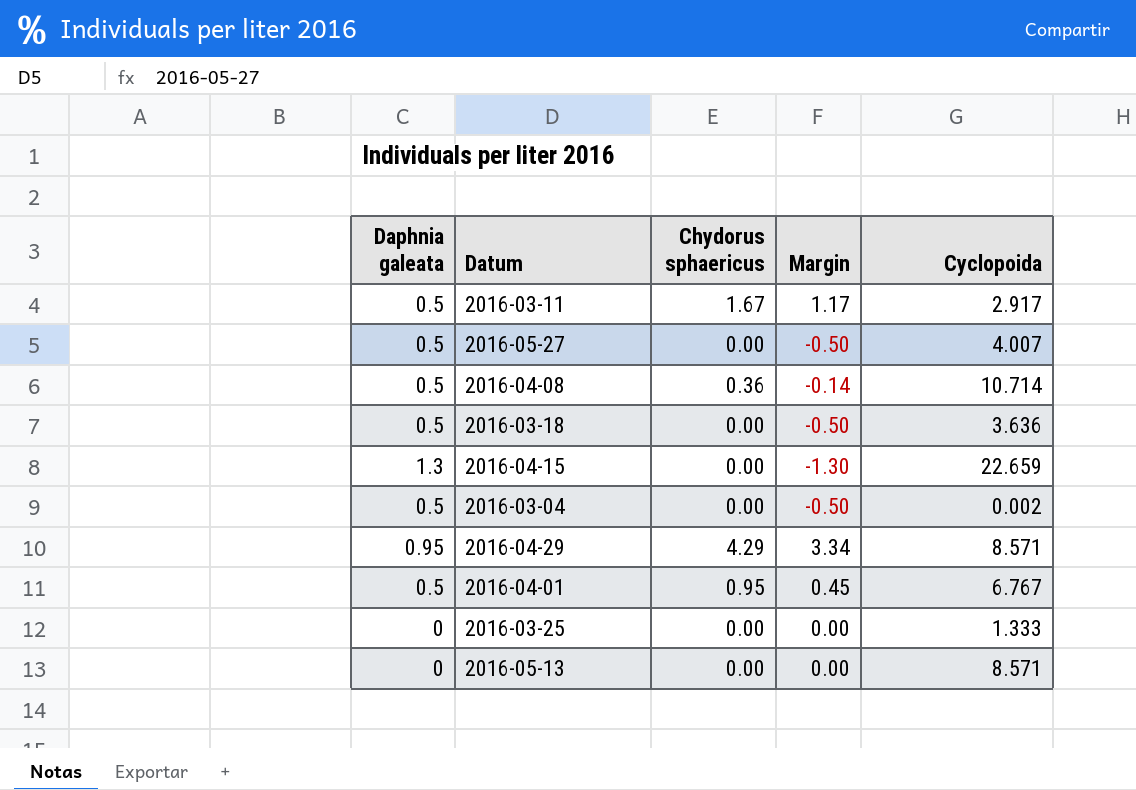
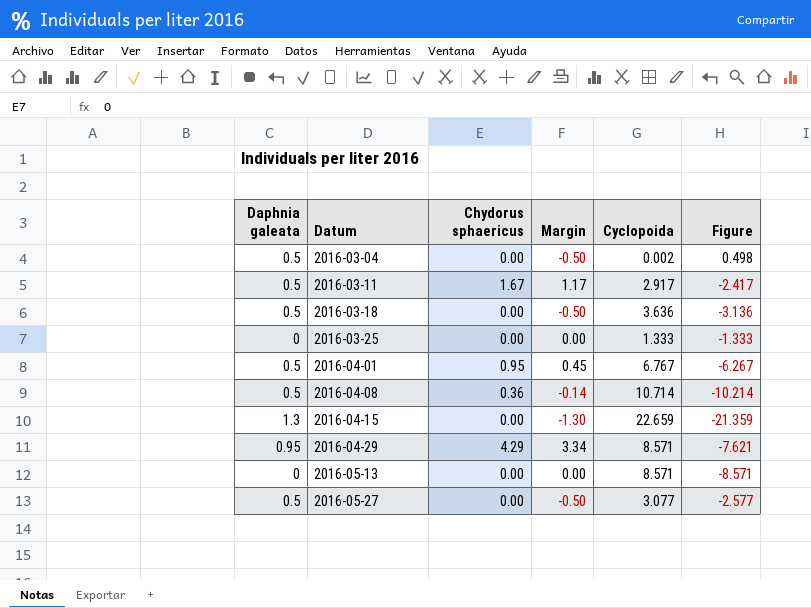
row order: none -> Datum ascending
column Figure | formula: none -> [Daphnia galeata] - [Cyclopoida]
2016-05-27 | Cyclopoida: 4.007 -> 3.077

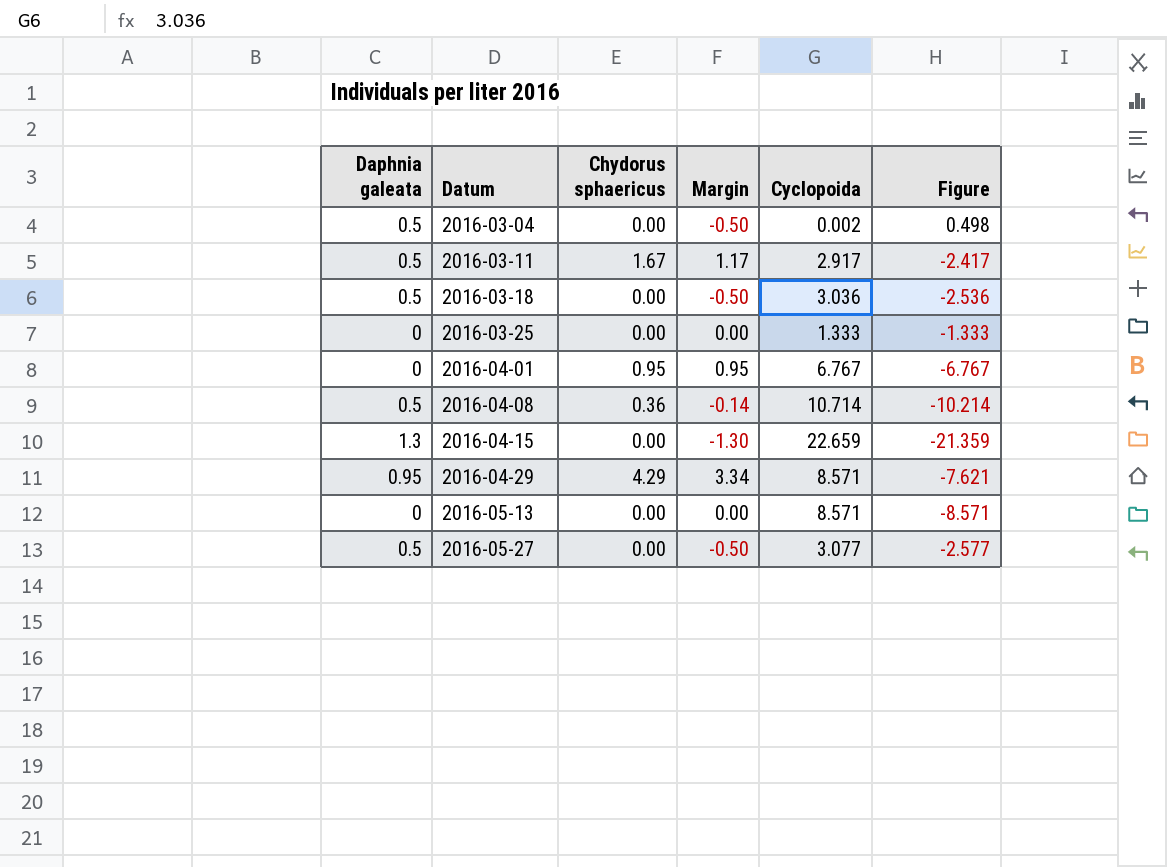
2016-03-18 | Cyclopoida: 3.636 -> 3.036
2016-03-18 | Figure: -3.136 -> -2.536
2016-04-01 | Daphnia galeata: 0.5 -> 0
2016-04-01 | Margin: 0.45 -> 0.95
2016-04-01 | Figure: -6.267 -> -6.767

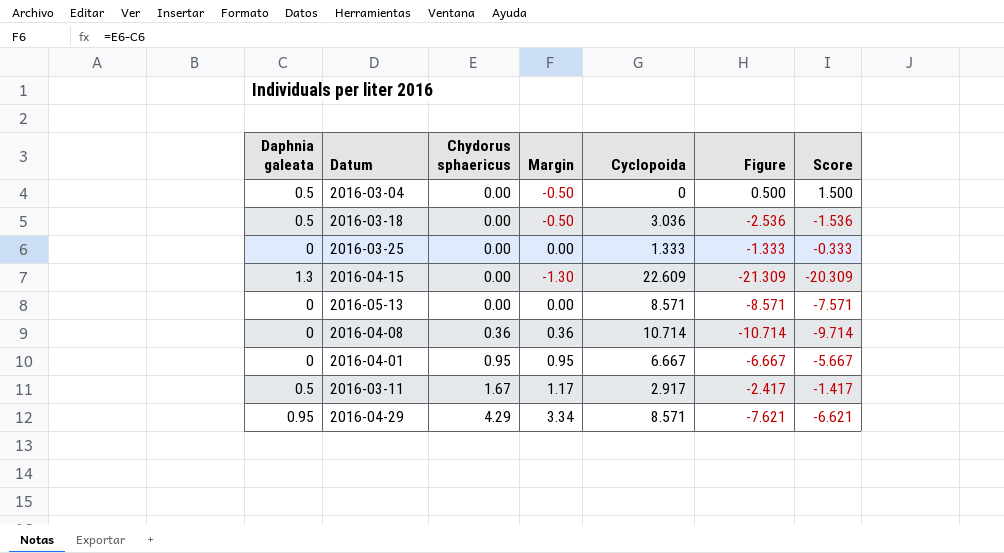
row order: Datum ascending -> Chydorus sphaericus ascending
column Score | formula: none -> [Figure] + 1
row 2016-05-27: 0.5 | 0.00 | -0.50 | 3.077 | -2.577 -> none
2016-03-04 | Cyclopoida: 0.002 -> 0
2016-03-04 | Figure: 0.498 -> 0.500
2016-04-15 | Cyclopoida: 22.659 -> 22.609
2016-04-15 | Figure: -21.359 -> -21.309
2016-04-08 | Daphnia galeata: 0.5 -> 0
2016-04-08 | Margin: -0.14 -> 0.36
2016-04-08 | Figure: -10.214 -> -10.714
2016-04-01 | Cyclopoida: 6.767 -> 6.667
2016-04-01 | Figure: -6.767 -> -6.667

